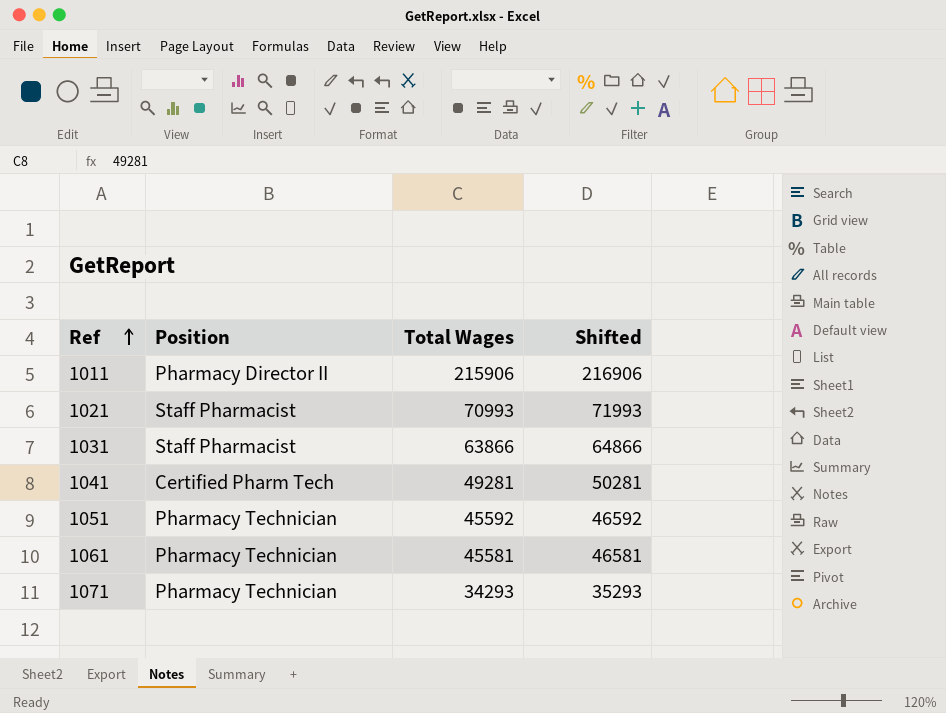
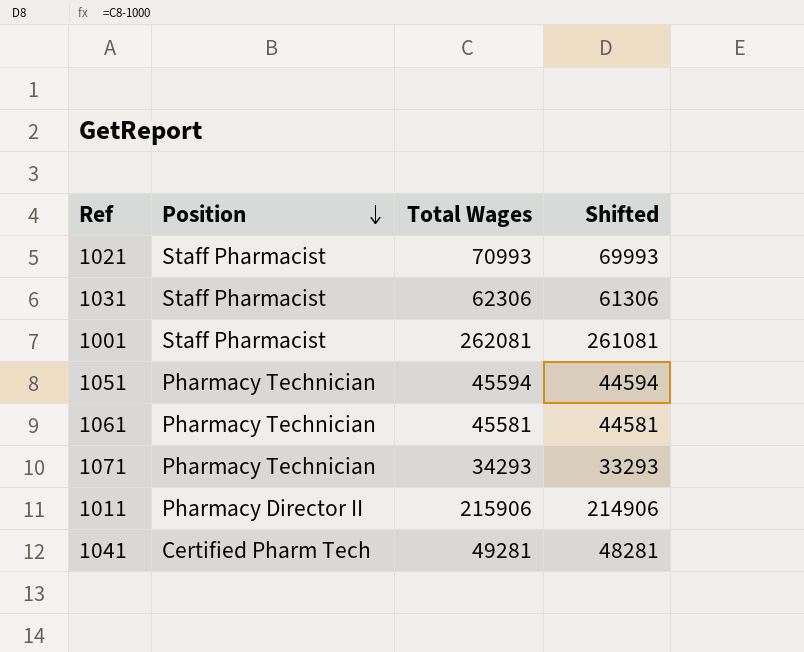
row order: Ref ascending -> Position descending
column Shifted | formula: [Total Wages] + 1000 -> [Total Wages] - 1000
1031 | Total Wages: 63866 -> 62306
row 1001: none -> Staff Pharmacist | 262081 | 261081
1051 | Total Wages: 45592 -> 45594

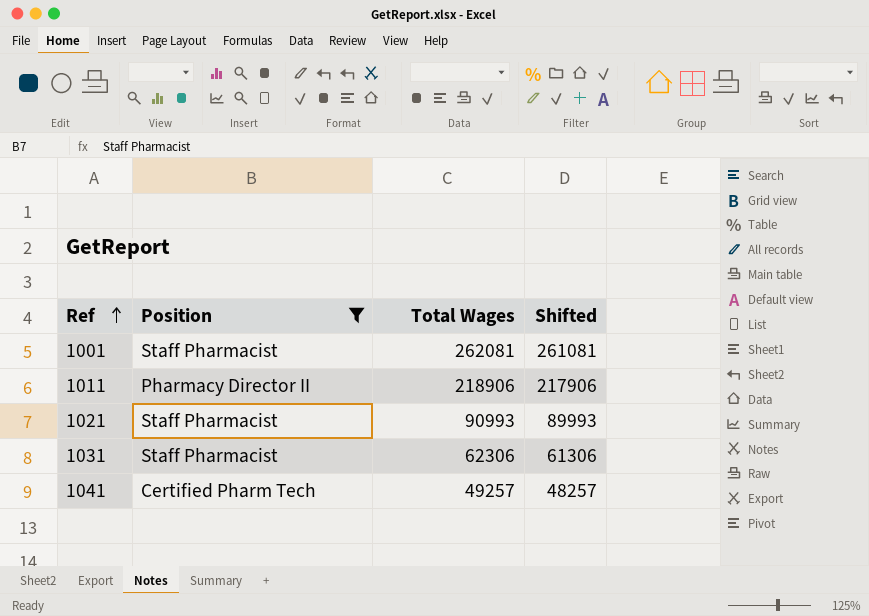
filter: none -> Position != Pharmacy Technician
row order: Position descending -> Ref ascending
1011 | Total Wages: 215906 -> 218906
1011 | Shifted: 214906 -> 217906
1021 | Total Wages: 70993 -> 90993
1021 | Shifted: 69993 -> 89993
1041 | Total Wages: 49281 -> 49257
1041 | Shifted: 48281 -> 48257

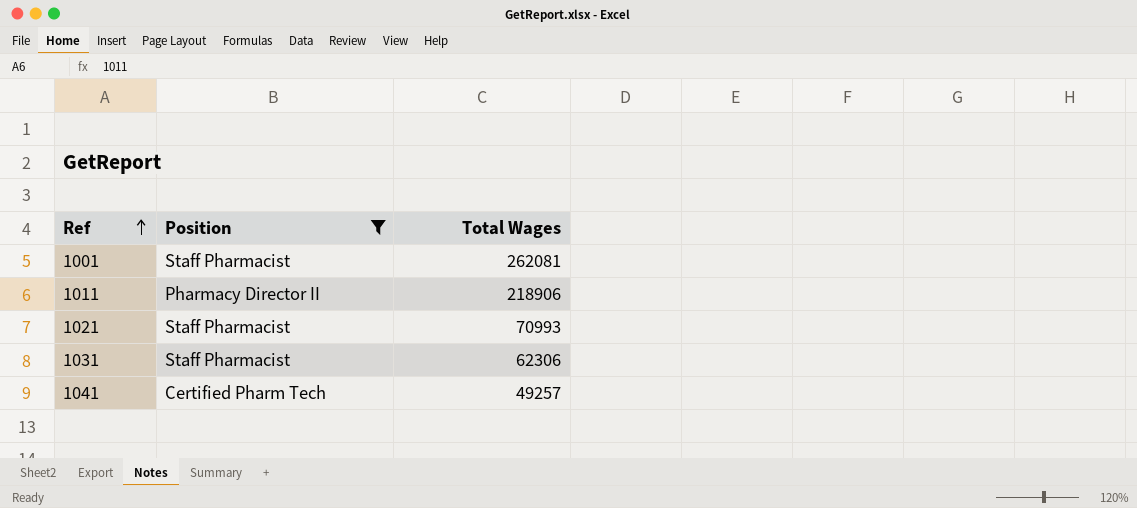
column Shifted | formula: [Total Wages] - 1000 -> none
1021 | Total Wages: 90993 -> 70993

